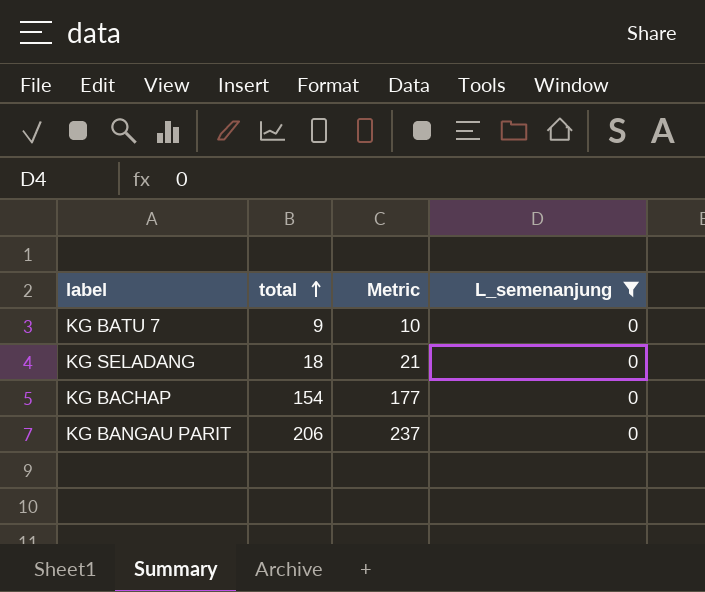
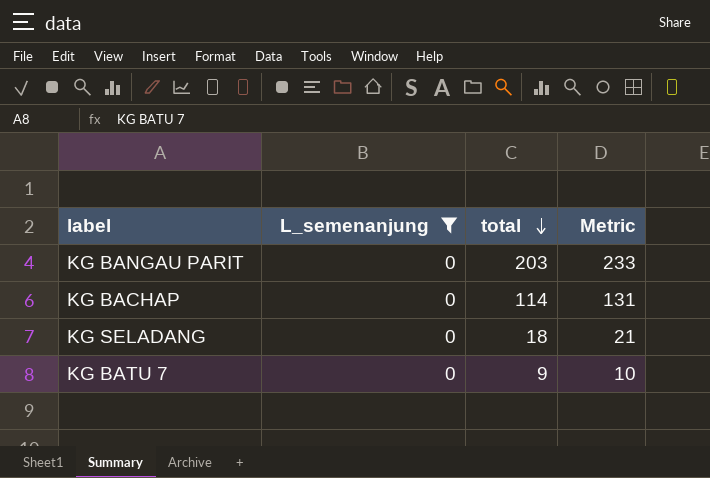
row order: total ascending -> total descending
column L_semenanjung | position: 4 -> 2
KG BANGAU PARIT | total: 206 -> 203
KG BANGAU PARIT | Metric: 237 -> 233
KG BACHAP | total: 154 -> 114
KG BACHAP | Metric: 177 -> 131

